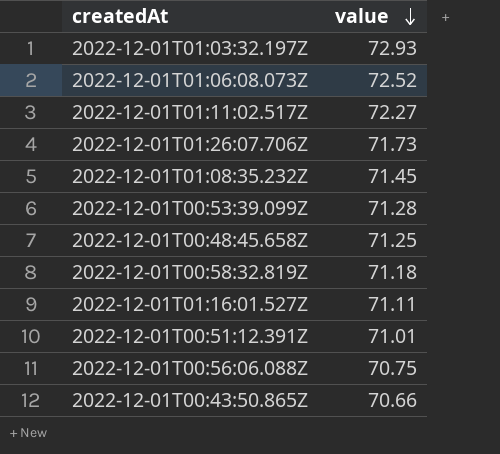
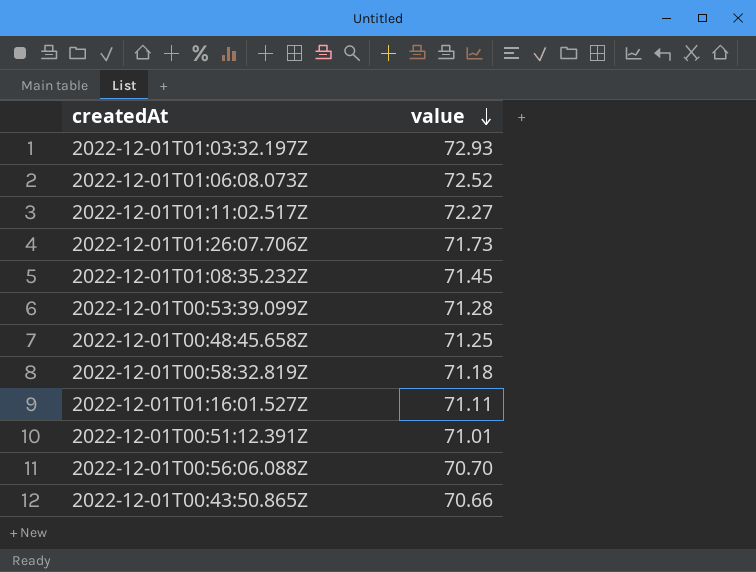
2022-12-01T00:56:06.088Z | value: 70.75 -> 70.70

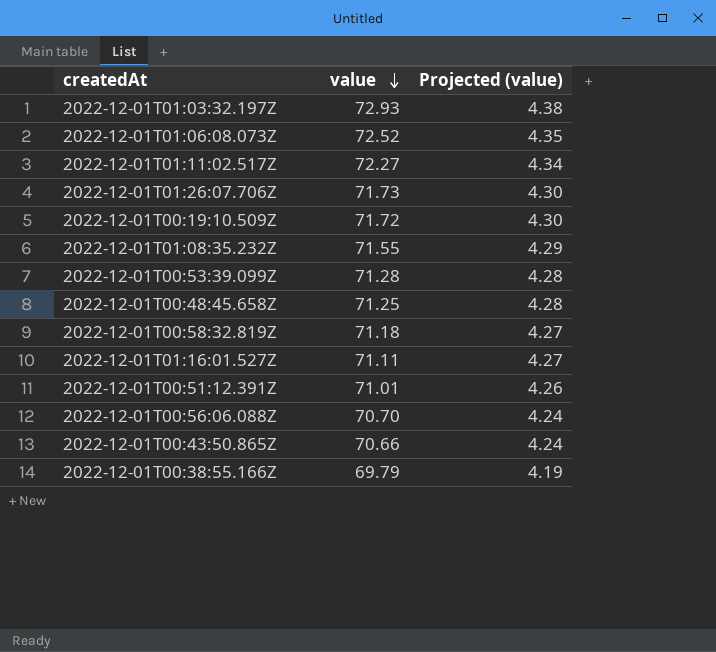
column Projected (value) | formula: none -> [value] * 0.06
row 2022-12-01T00:19:10.509Z: none -> 71.72 | 4.30
2022-12-01T01:08:35.232Z | value: 71.45 -> 71.55
row 2022-12-01T00:38:55.166Z: none -> 69.79 | 4.19

